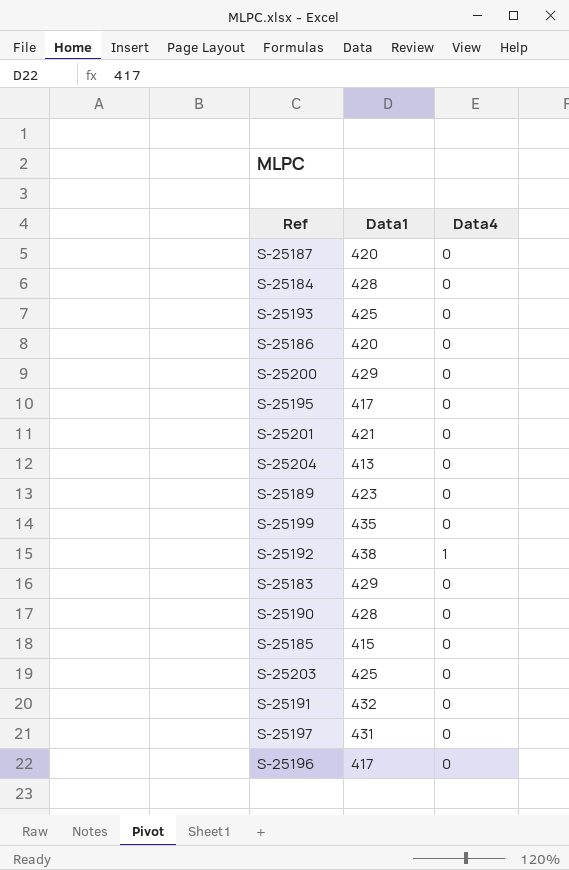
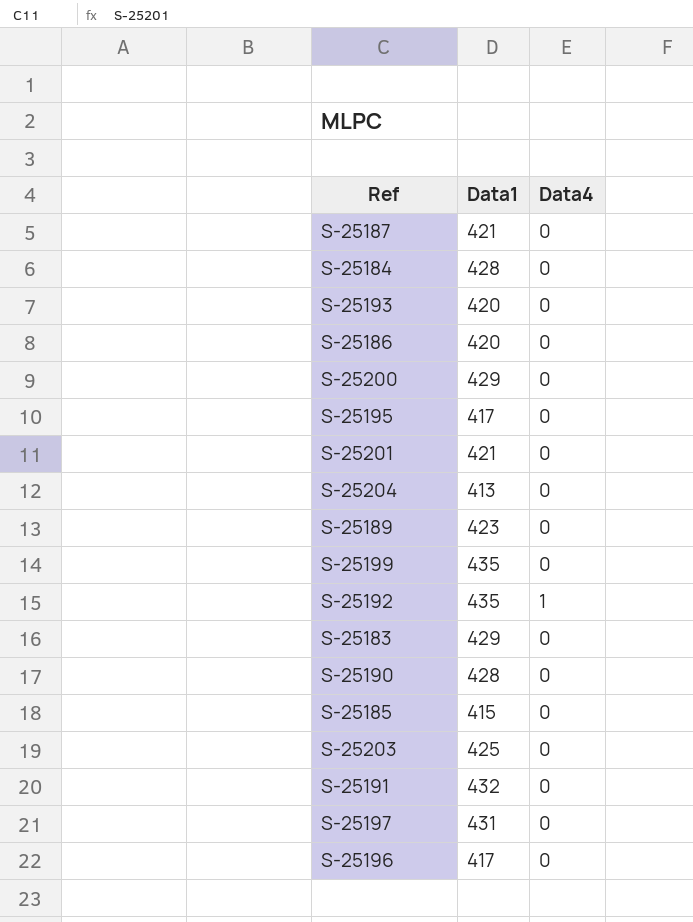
S-25187 | Data1: 420 -> 421
S-25193 | Data1: 425 -> 420
S-25192 | Data1: 438 -> 435

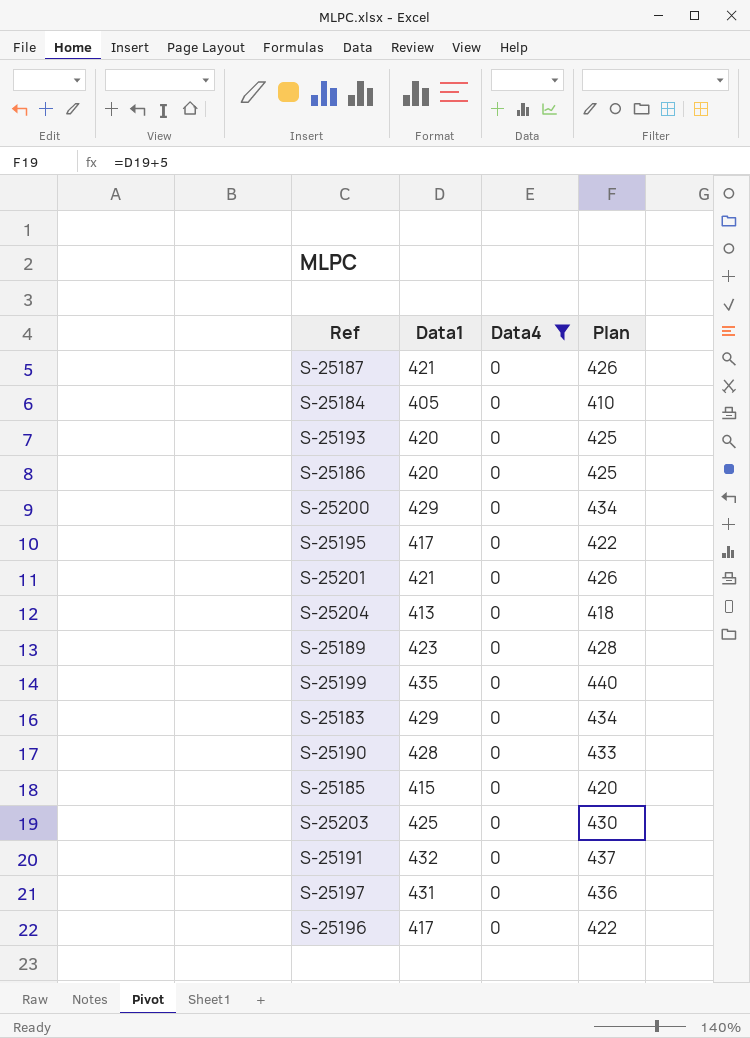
filter: none -> Data4 = 0
column Plan | formula: none -> [Data1] + 5
S-25184 | Data1: 428 -> 405

